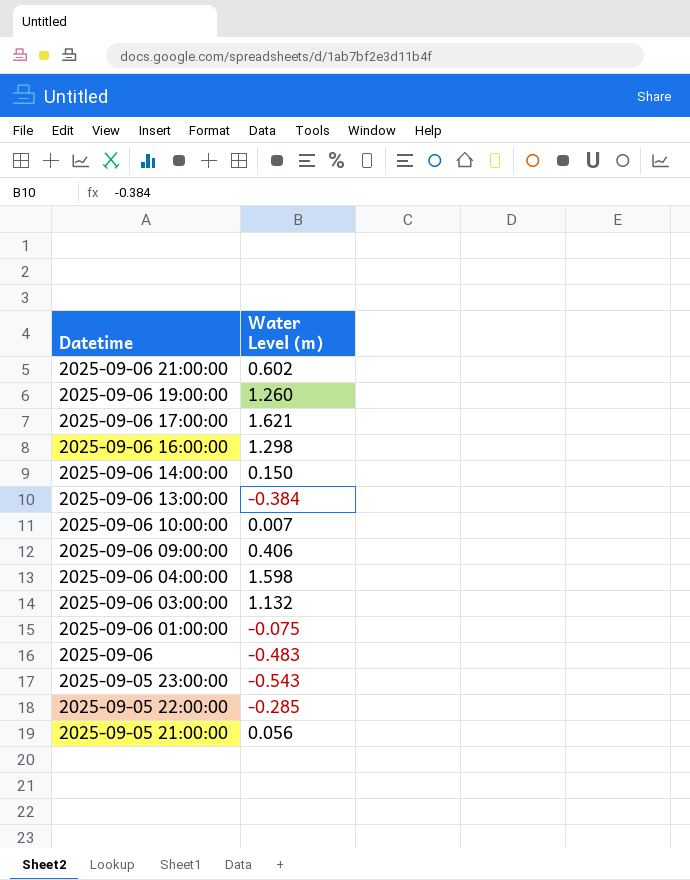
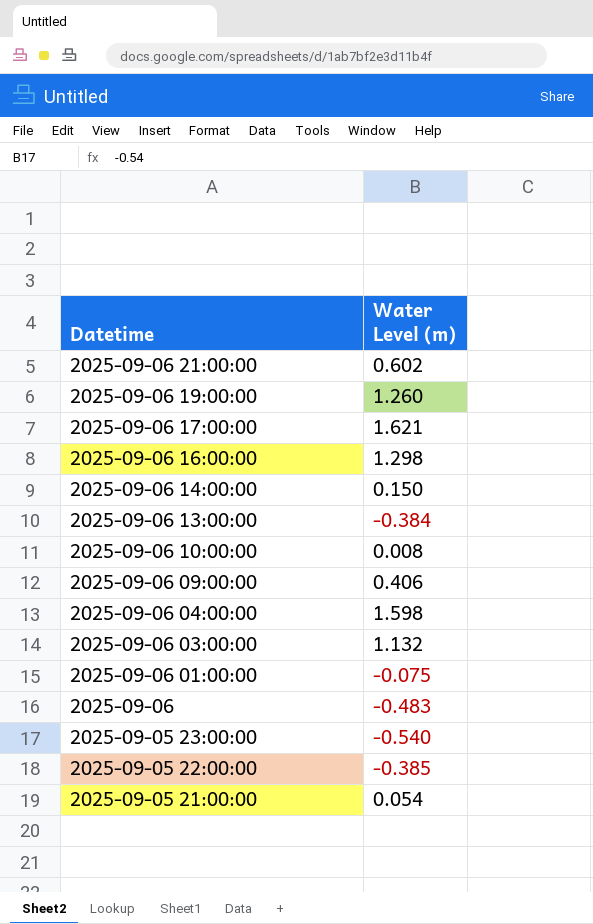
2025-09-06 10:00:00 | Water Level (m): 0.007 -> 0.008
2025-09-05 23:00:00 | Water Level (m): -0.543 -> -0.540
2025-09-05 22:00:00 | Water Level (m): -0.285 -> -0.385
2025-09-05 21:00:00 | Water Level (m): 0.056 -> 0.054

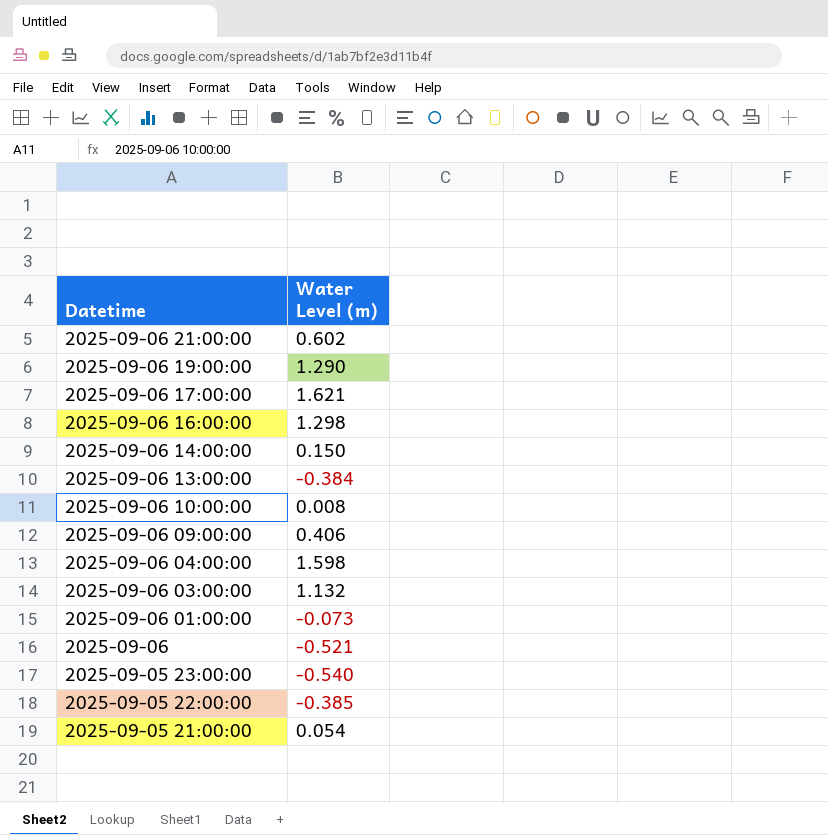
2025-09-06 19:00:00 | Water Level (m): 1.260 -> 1.290
2025-09-06 01:00:00 | Water Level (m): -0.075 -> -0.073
2025-09-06 | Water Level (m): -0.483 -> -0.521

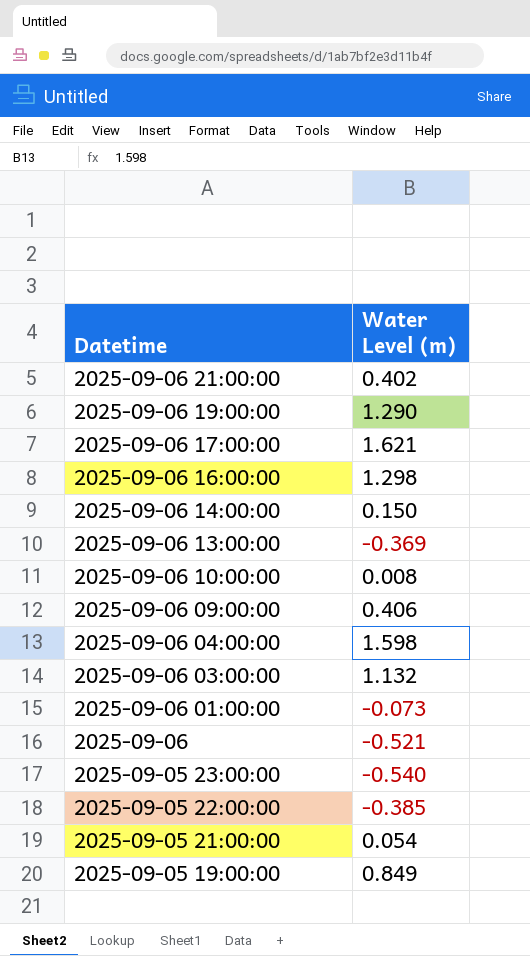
2025-09-06 21:00:00 | Water Level (m): 0.602 -> 0.402
2025-09-06 13:00:00 | Water Level (m): -0.384 -> -0.369
row 2025-09-05 19:00:00: none -> 0.849

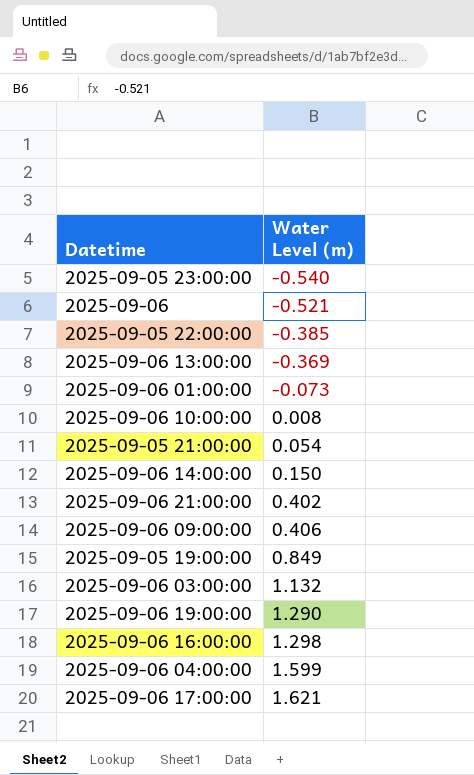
row order: Datetime descending -> Water Level (m) ascending
2025-09-06 04:00:00 | Water Level (m): 1.598 -> 1.599

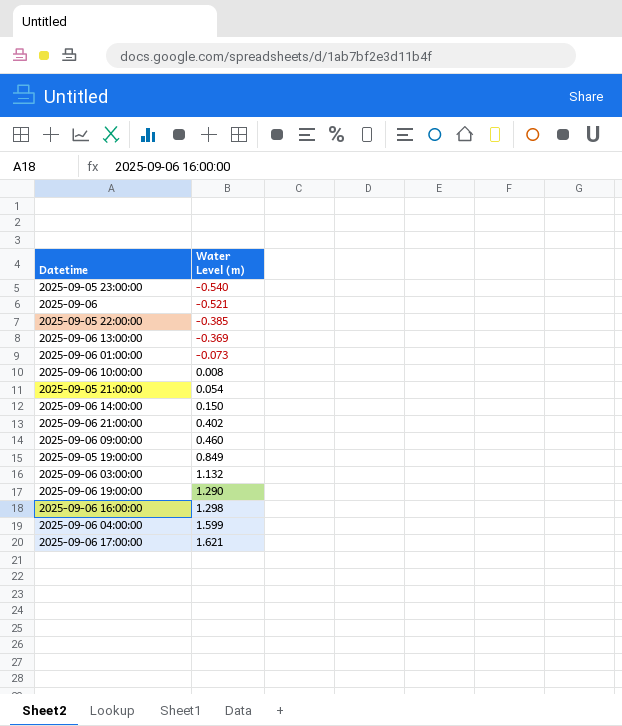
2025-09-06 09:00:00 | Water Level (m): 0.406 -> 0.460

